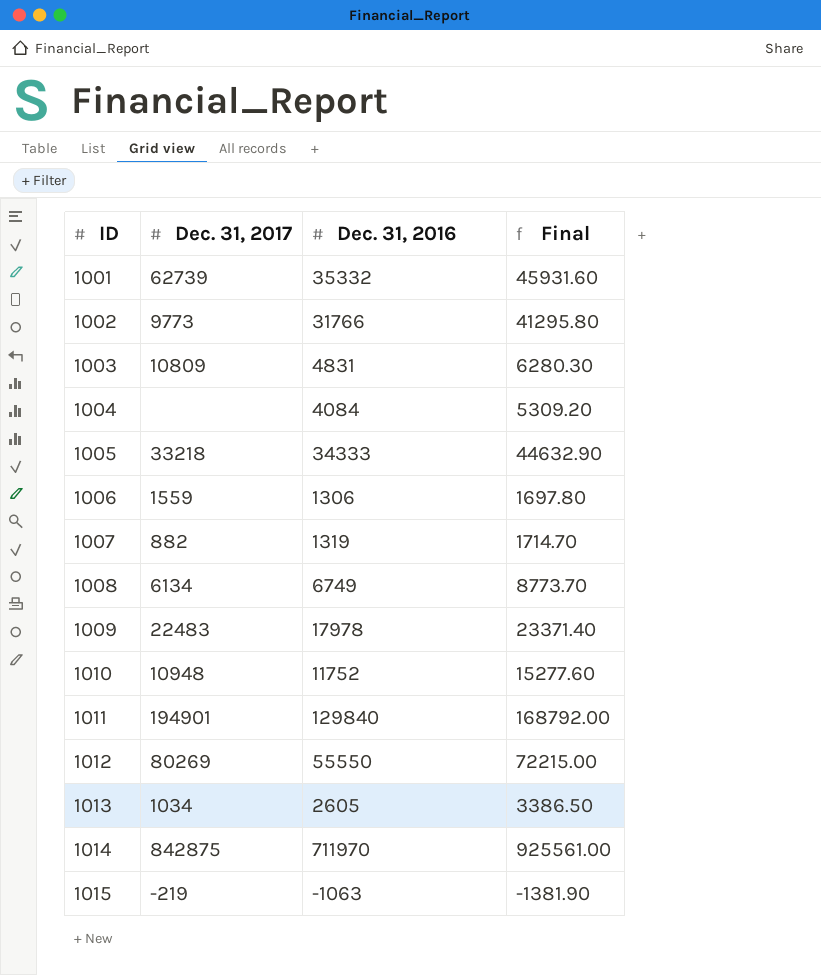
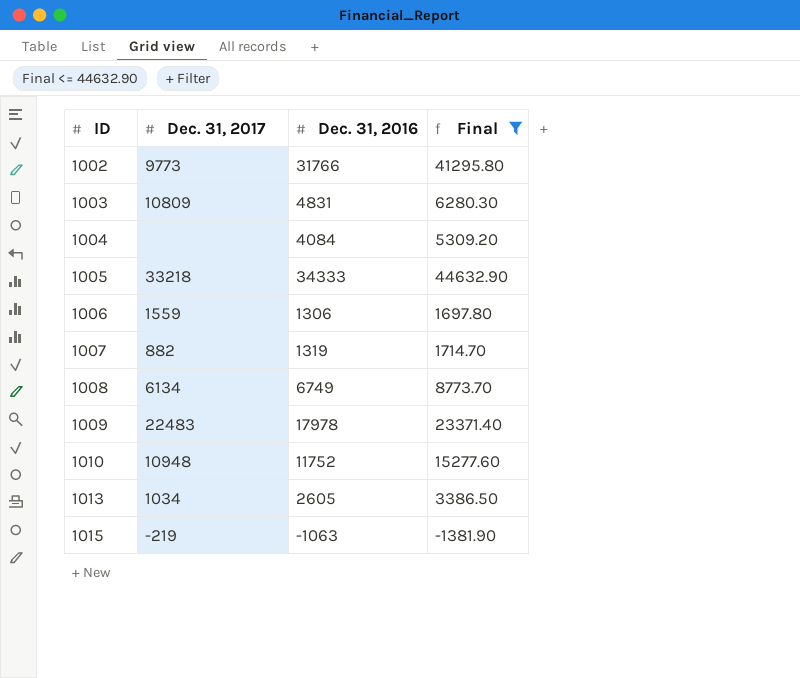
filter: none -> Final <= 44632.90

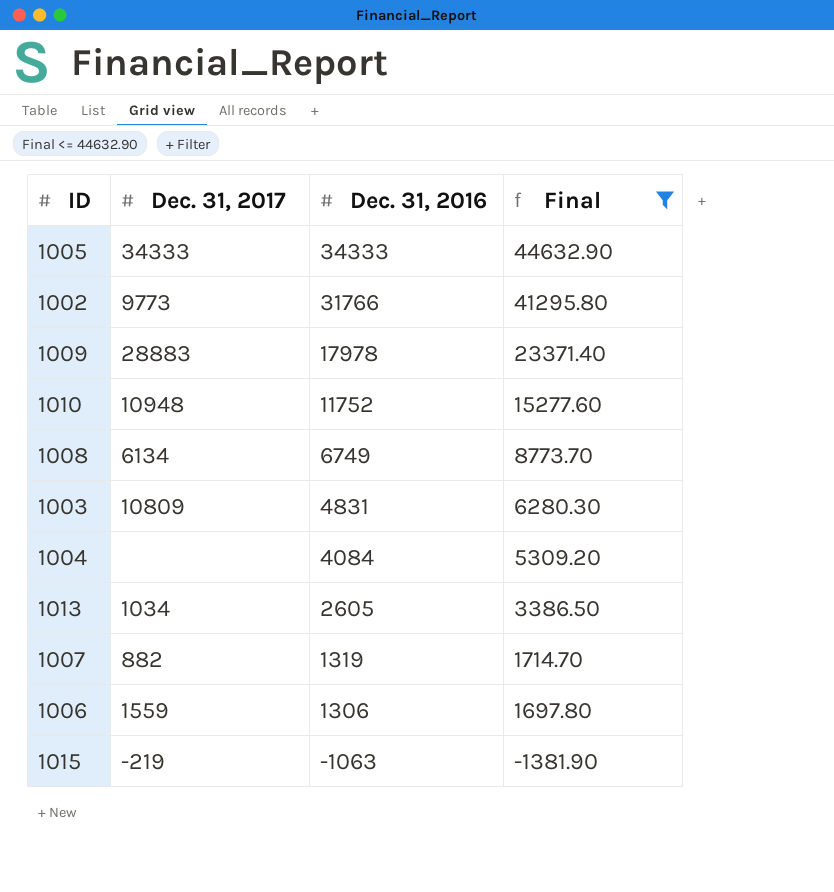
row order: ID ascending -> Dec. 31, 2016 descending
1005 | Dec. 31, 2017: 33218 -> 34333
1009 | Dec. 31, 2017: 22483 -> 28883

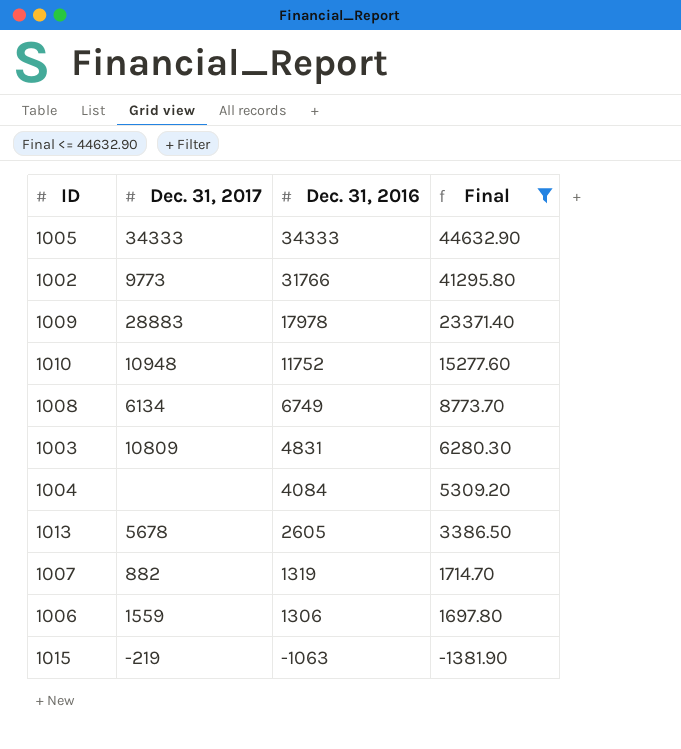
1013 | Dec. 31, 2017: 1034 -> 5678

